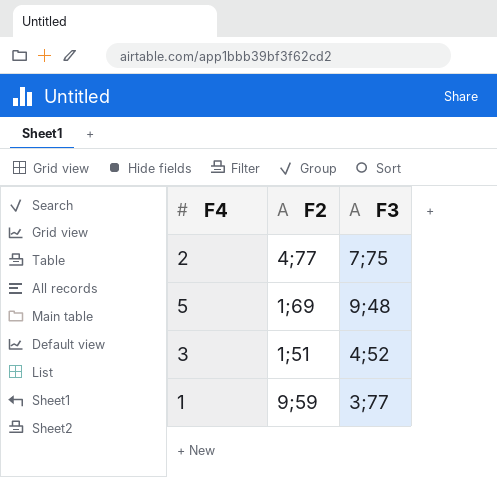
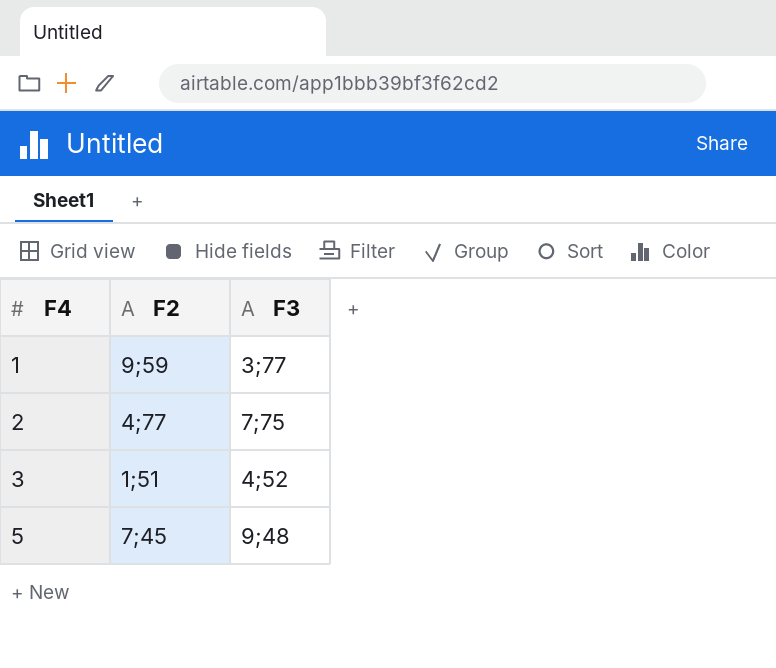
row order: none -> F4 ascending
5 | F2: 1;69 -> 7;45

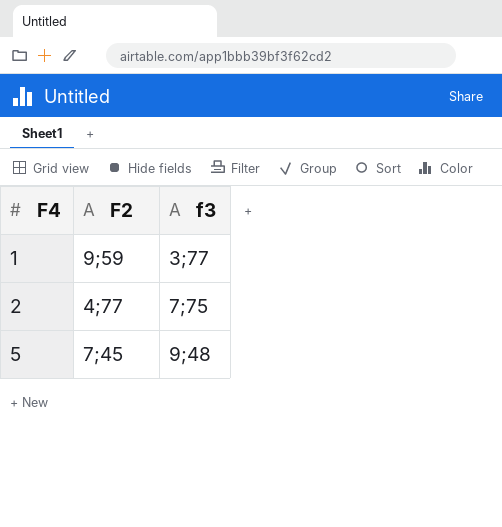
column name: F3 -> f3
row 3: 1;51 | 4;52 -> none

